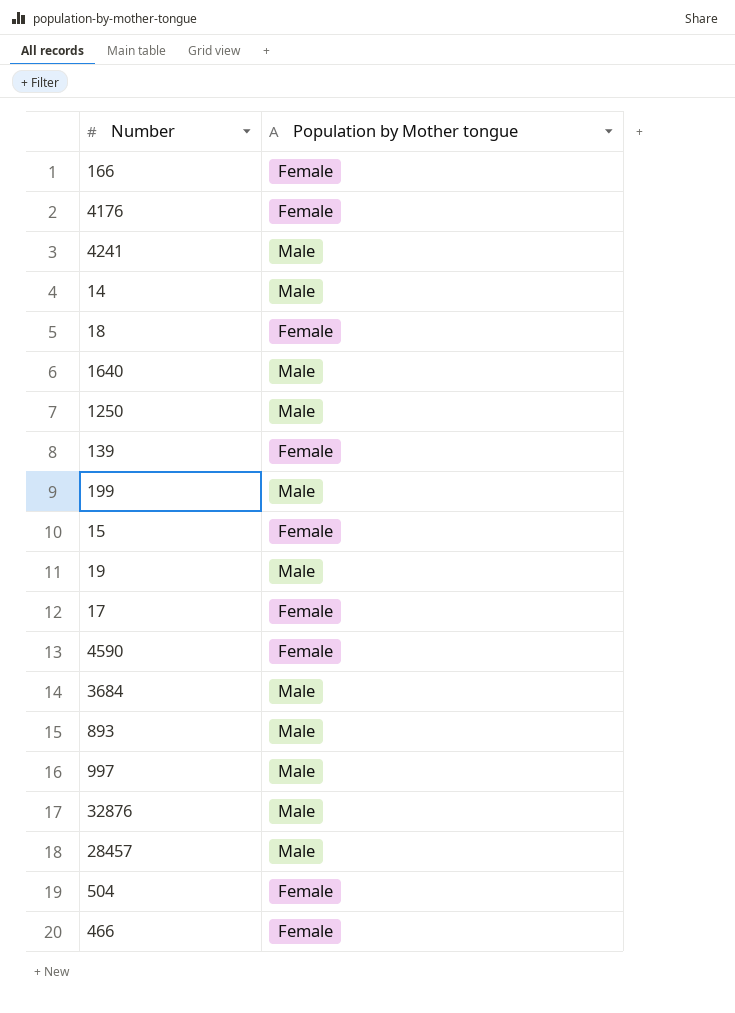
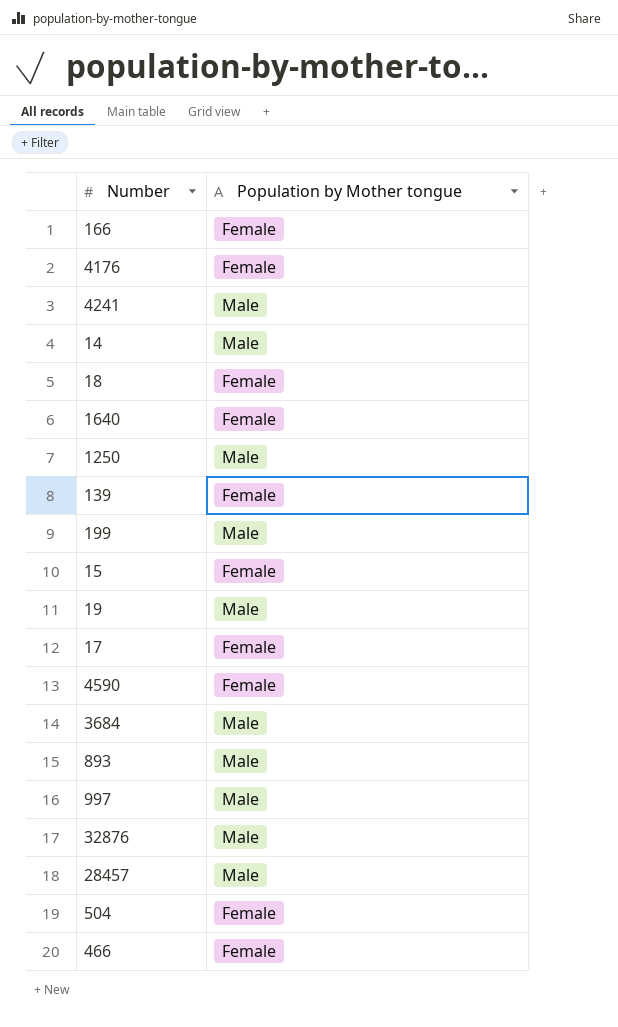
1640 | Population by Mother tongue: Male -> Female

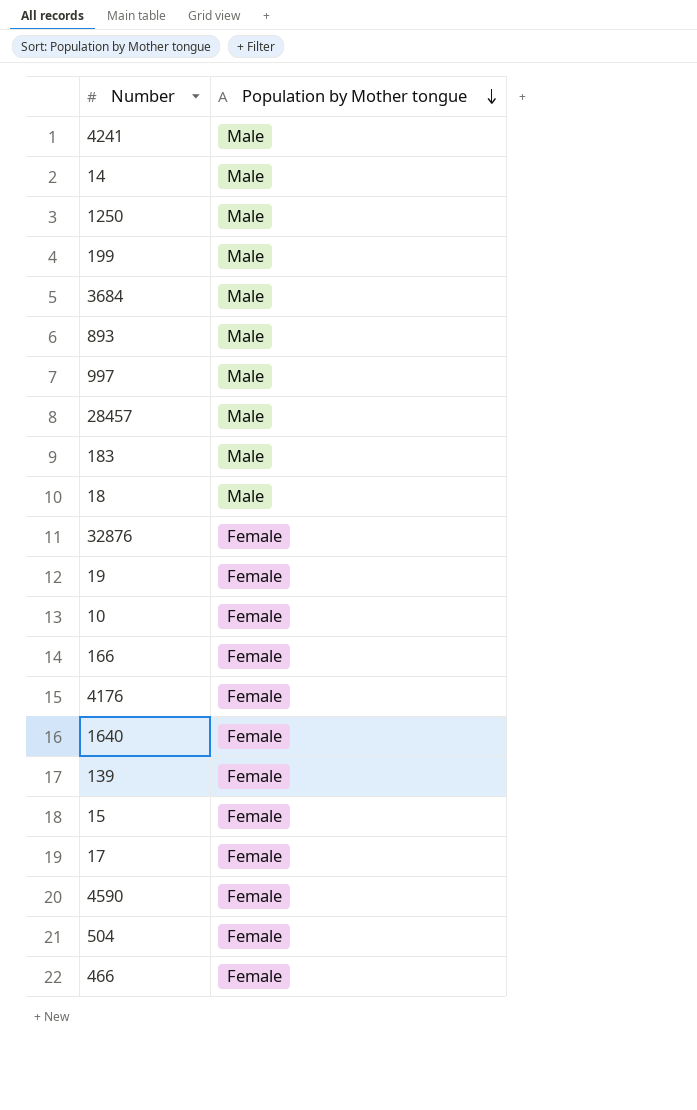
row order: none -> Population by Mother tongue descending
row 183: none -> Male
18 | Population by Mother tongue: Female -> Male
32876 | Population by Mother tongue: Male -> Female
19 | Population by Mother tongue: Male -> Female
row 10: none -> Female

